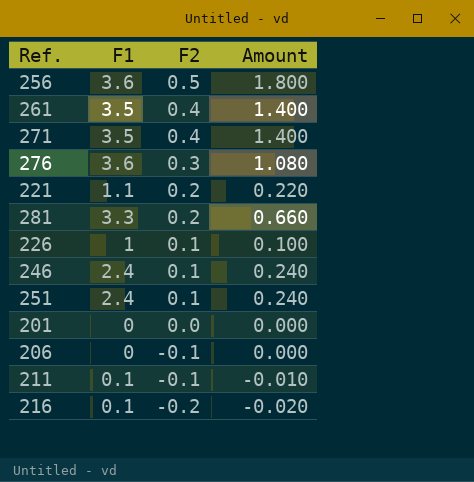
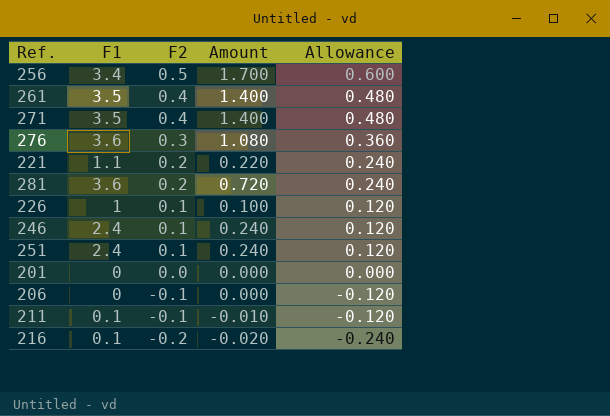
column Allowance | formula: none -> [F2] * 1.2
256 | F1: 3.6 -> 3.4
256 | Amount: 1.800 -> 1.700
281 | F1: 3.3 -> 3.6
281 | Amount: 0.660 -> 0.720

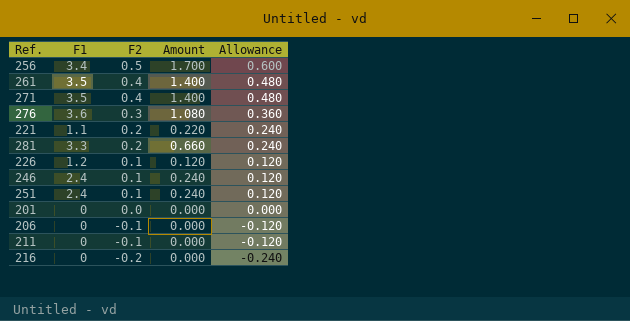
281 | F1: 3.6 -> 3.3
281 | Amount: 0.720 -> 0.660
226 | F1: 1 -> 1.2
226 | Amount: 0.100 -> 0.120
211 | F1: 0.1 -> 0
211 | Amount: -0.010 -> 0.000
216 | F1: 0.1 -> 0
216 | Amount: -0.020 -> 0.000

